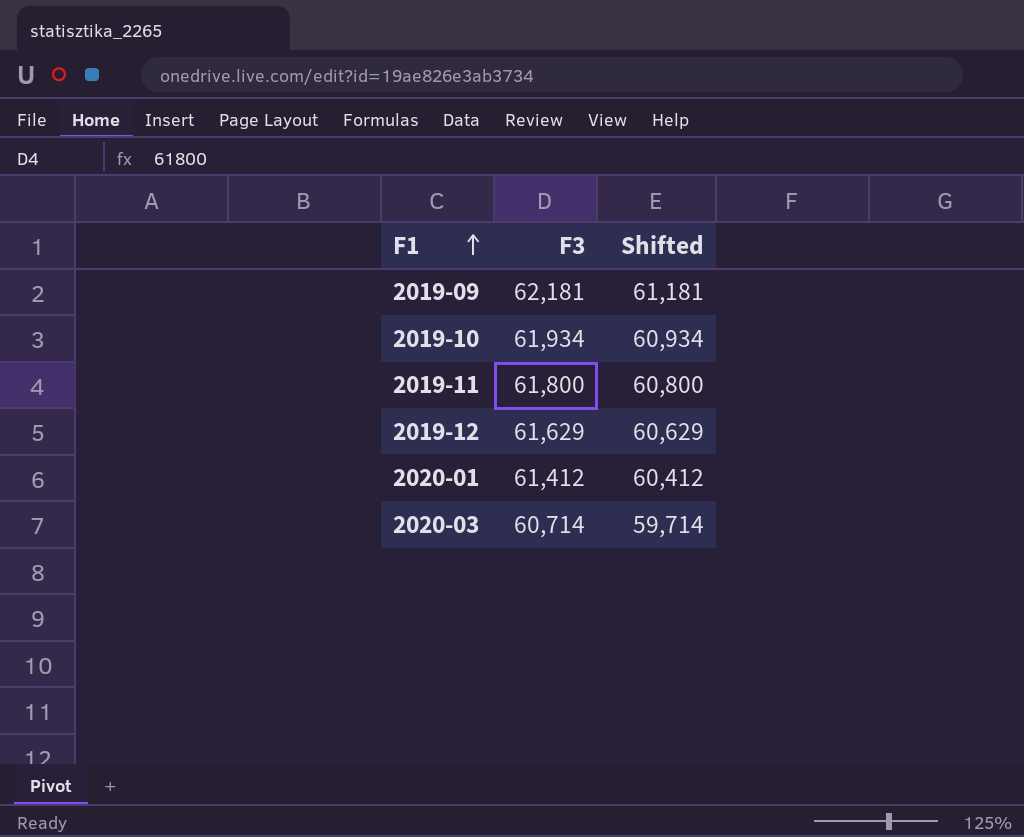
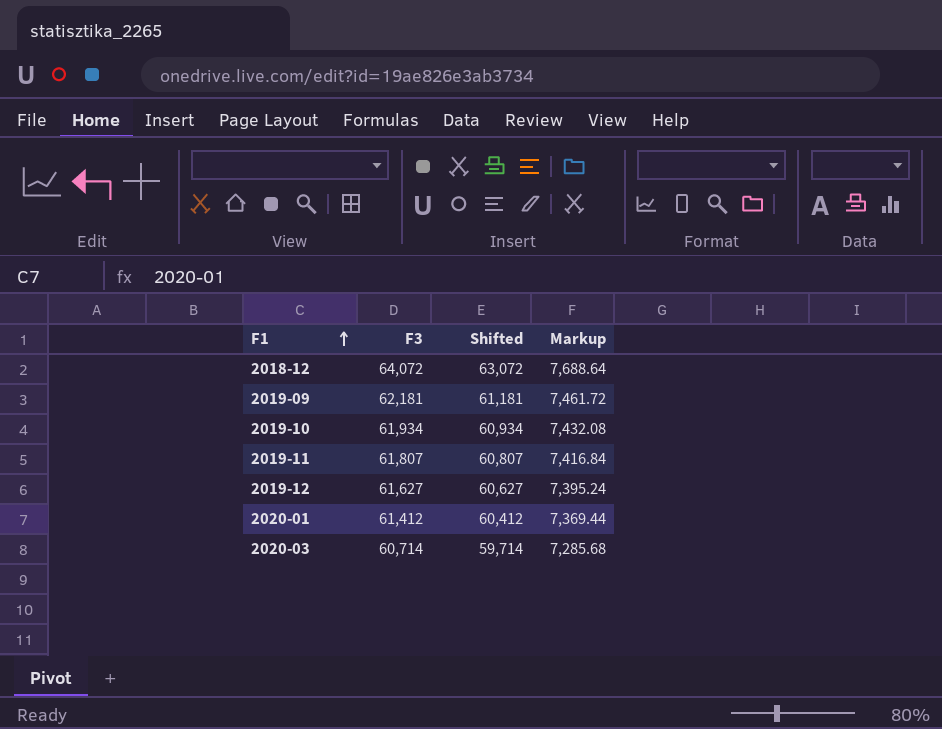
column Markup | formula: none -> [F3] * 0.12
row 2018-12: none -> 64,072 | 63,072 | 7,688.64
2019-11 | F3: 61,800 -> 61,807
2019-11 | Shifted: 60,800 -> 60,807
2019-12 | F3: 61,629 -> 61,627
2019-12 | Shifted: 60,629 -> 60,627

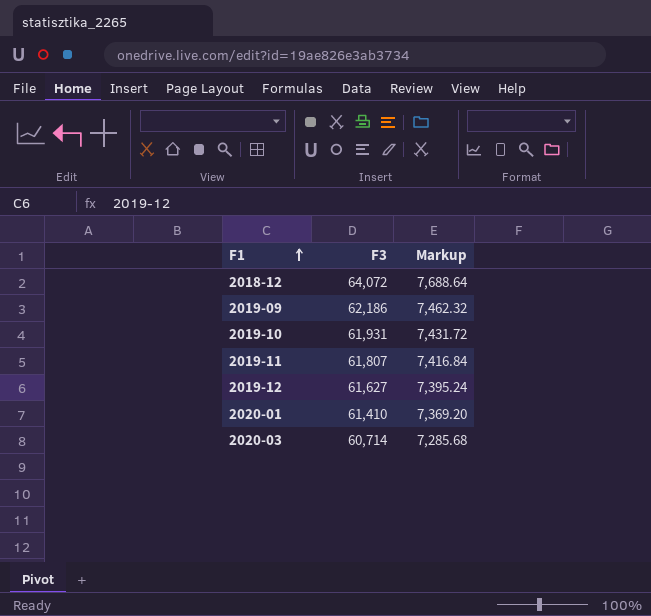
column Shifted | formula: [F3] - 1000 -> none
2019-09 | F3: 62,181 -> 62,186
2019-09 | Markup: 7,461.72 -> 7,462.32
2019-10 | F3: 61,934 -> 61,931
2019-10 | Markup: 7,432.08 -> 7,431.72
2020-01 | F3: 61,412 -> 61,410
2020-01 | Markup: 7,369.44 -> 7,369.20

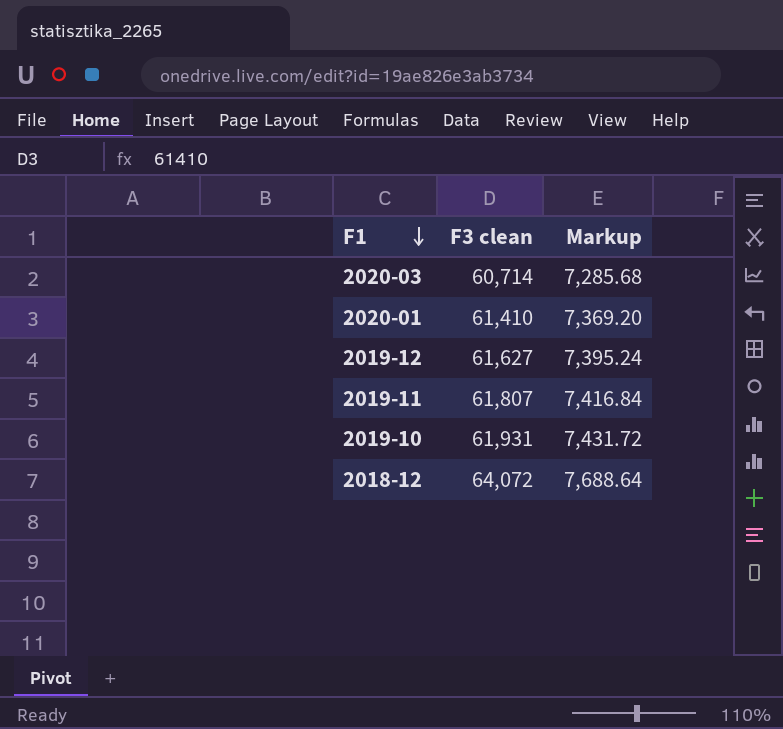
row order: F1 ascending -> F1 descending
column name: F3 -> F3 clean
row 2019-09: 62,186 | 7,462.32 -> none

